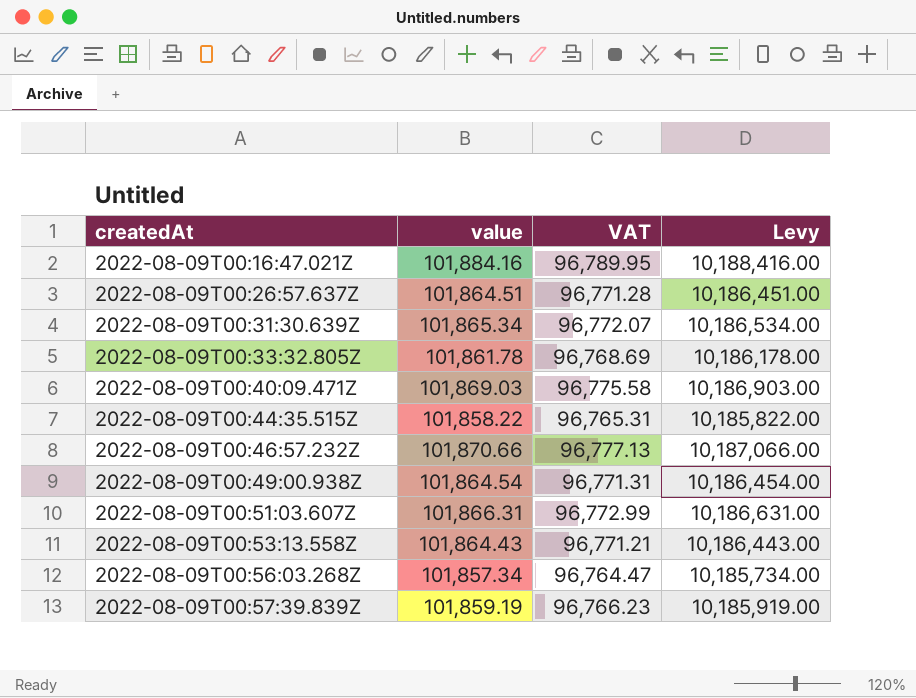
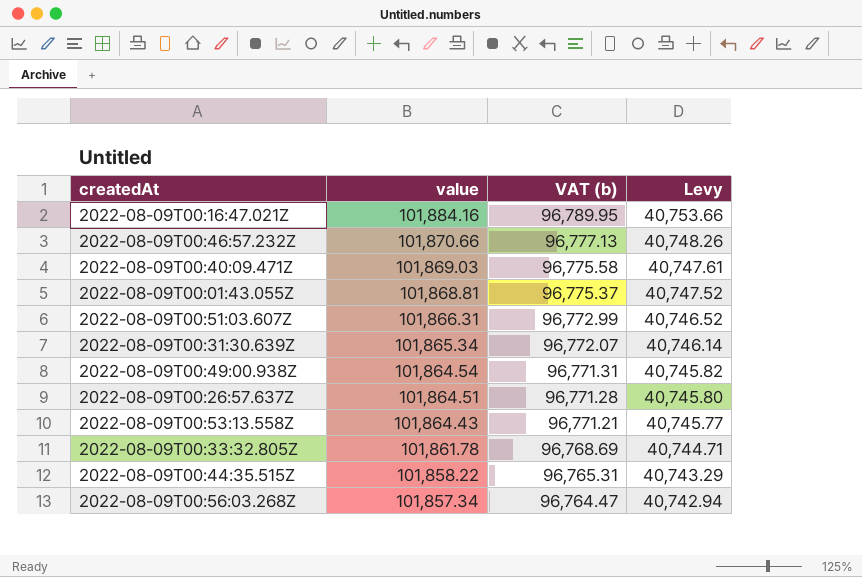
row order: createdAt ascending -> value descending
column name: VAT -> VAT (b)
column Levy | formula: [value] * 100 -> [value] * 0.4
row 2022-08-09T00:57:39.839Z: 101,859.19 | 96,766.23 | 10,185,919.00 -> none
row 2022-08-09T00:01:43.055Z: none -> 101,868.81 | 96,775.37 | 40,747.52

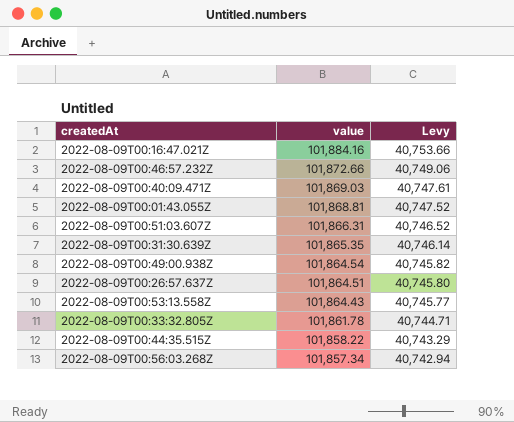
column VAT (b) | formula: [value] * 0.95 -> none
2022-08-09T00:46:57.232Z | value: 101,870.66 -> 101,872.66
2022-08-09T00:46:57.232Z | Levy: 40,748.26 -> 40,749.06
2022-08-09T00:31:30.639Z | value: 101,865.34 -> 101,865.35

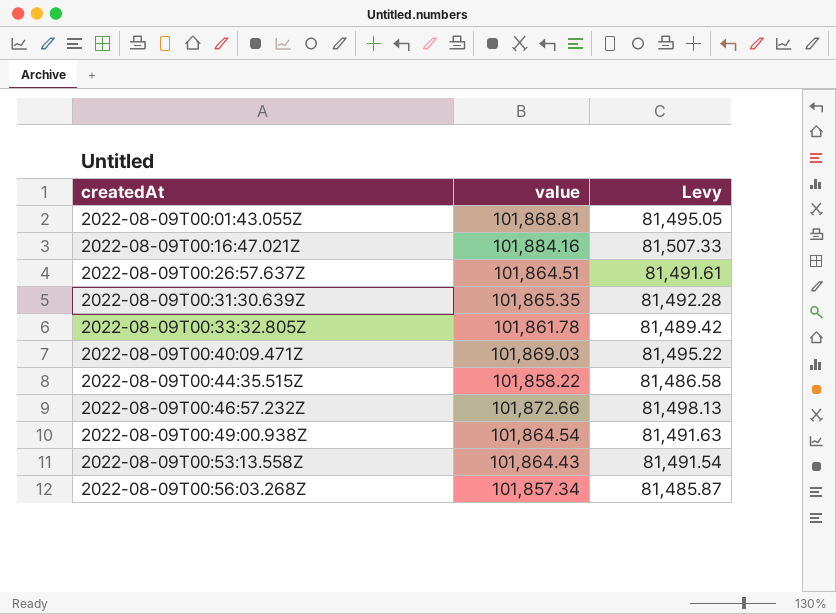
row order: value descending -> createdAt ascending
column Levy | formula: [value] * 0.4 -> [value] * 0.8
row 2022-08-09T00:51:03.607Z: 101,866.31 | 40,746.52 -> none

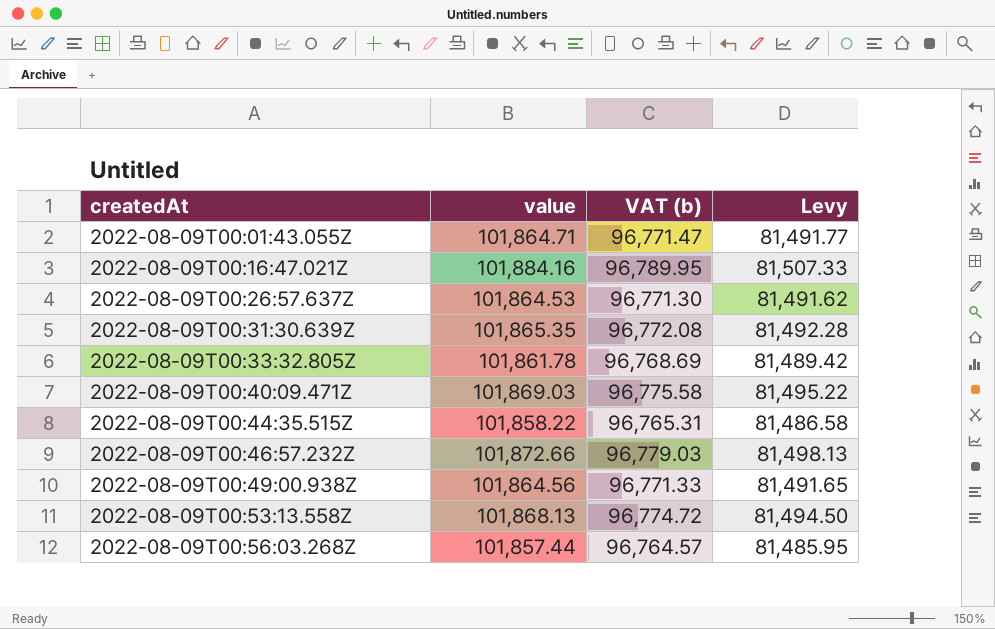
column VAT (b) | formula: none -> [value] * 0.95
2022-08-09T00:01:43.055Z | value: 101,868.81 -> 101,864.71
2022-08-09T00:01:43.055Z | Levy: 81,495.05 -> 81,491.77
2022-08-09T00:26:57.637Z | value: 101,864.51 -> 101,864.53
2022-08-09T00:26:57.637Z | Levy: 81,491.61 -> 81,491.62
2022-08-09T00:49:00.938Z | value: 101,864.54 -> 101,864.56
2022-08-09T00:49:00.938Z | Levy: 81,491.63 -> 81,491.65
2022-08-09T00:53:13.558Z | value: 101,864.43 -> 101,868.13
2022-08-09T00:53:13.558Z | Levy: 81,491.54 -> 81,494.50
2022-08-09T00:56:03.268Z | value: 101,857.34 -> 101,857.44
2022-08-09T00:56:03.268Z | Levy: 81,485.87 -> 81,485.95

